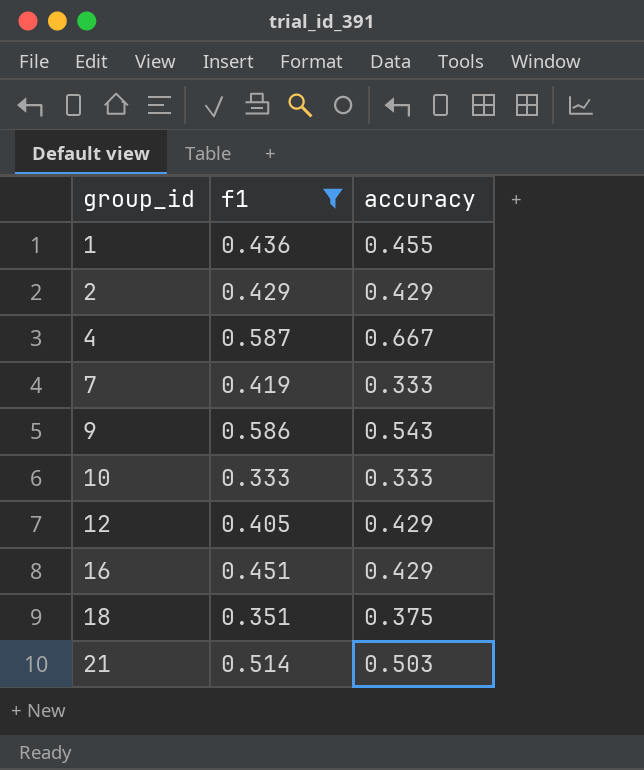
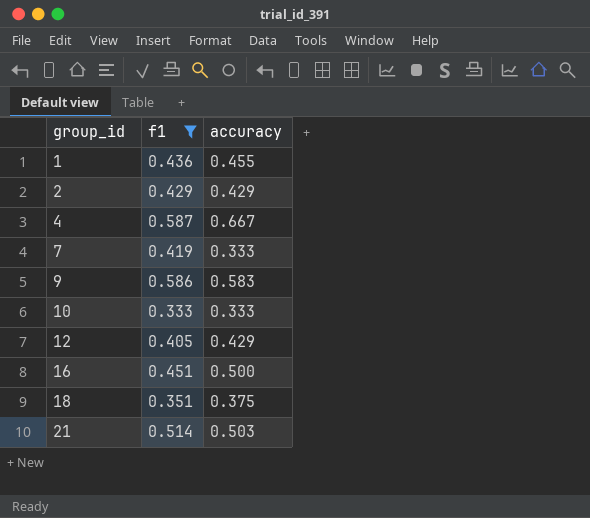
9 | accuracy: 0.543 -> 0.583
16 | accuracy: 0.429 -> 0.500

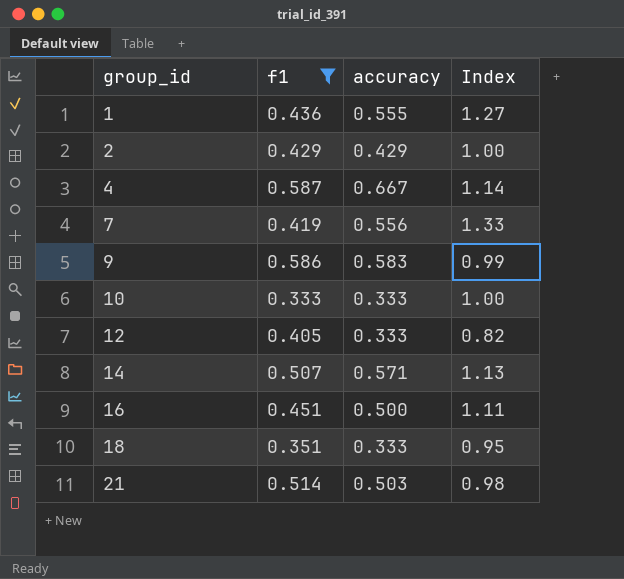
column Index | formula: none -> [accuracy] / [f1]
1 | accuracy: 0.455 -> 0.555
7 | accuracy: 0.333 -> 0.556
12 | accuracy: 0.429 -> 0.333
row 14: none -> 0.507 | 0.571 | 1.13
18 | accuracy: 0.375 -> 0.333

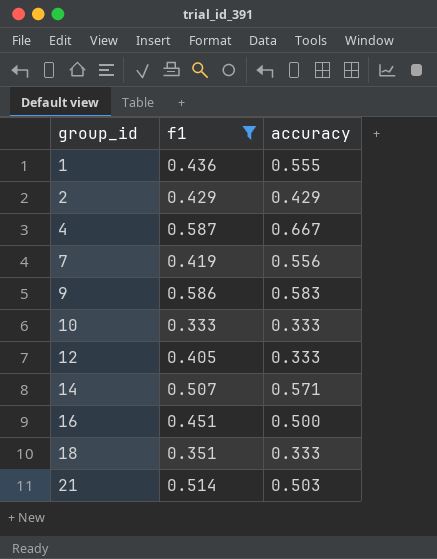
column Index | formula: [accuracy] / [f1] -> none

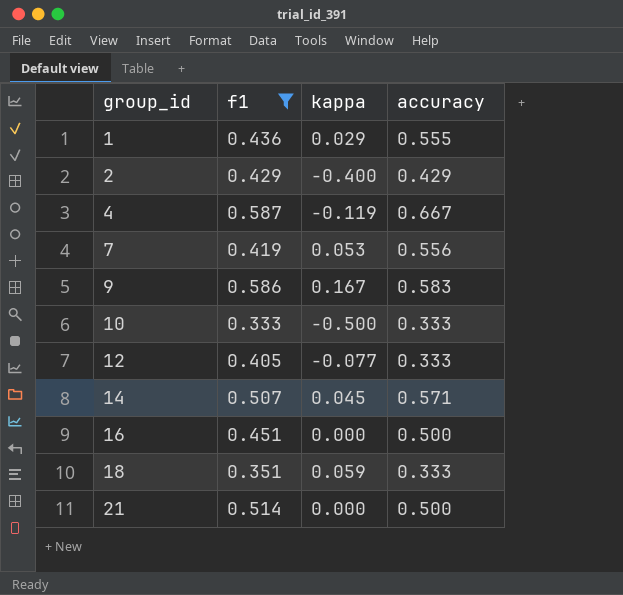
column kappa | position: none -> 3
21 | accuracy: 0.503 -> 0.500

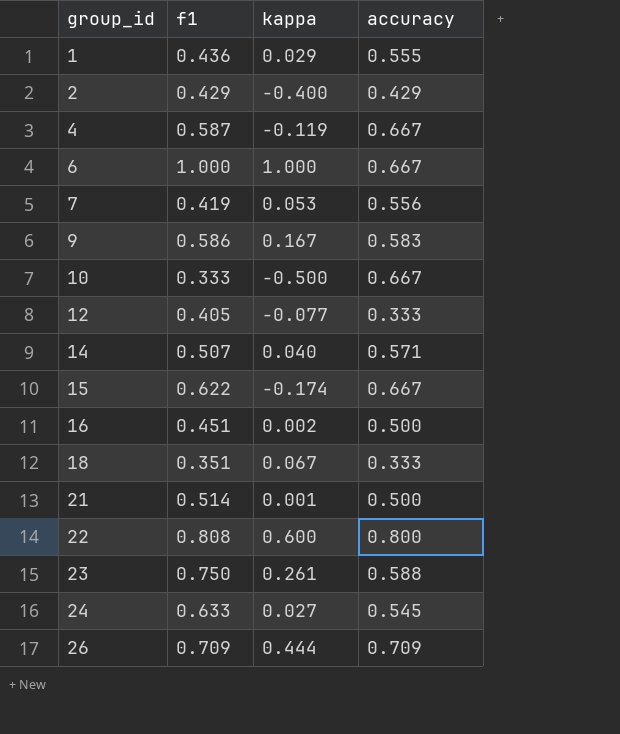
filter: f1 <= 0.587 -> none
10 | accuracy: 0.333 -> 0.667
14 | kappa: 0.045 -> 0.040
16 | kappa: 0.000 -> 0.002
18 | kappa: 0.059 -> 0.067
21 | kappa: 0.000 -> 0.001

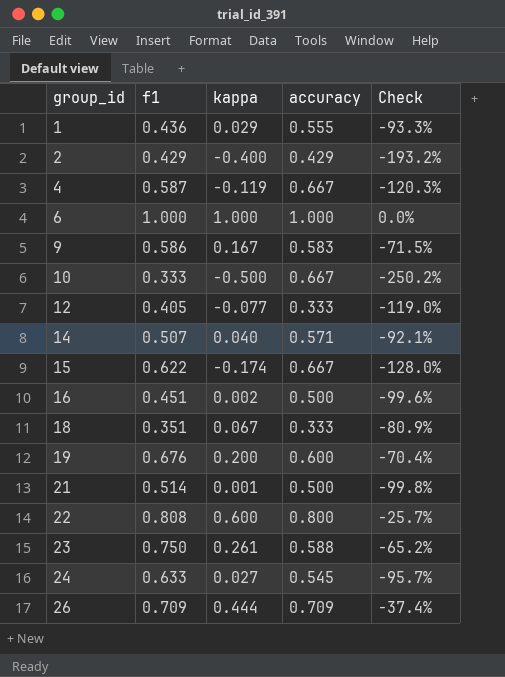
column Check | formula: none -> ([kappa] - [f1]) / [f1]
row 7: 0.419 | 0.053 | 0.556 -> none
6 | accuracy: 0.667 -> 1.000
row 19: none -> 0.676 | 0.200 | 0.600 | -70.4%

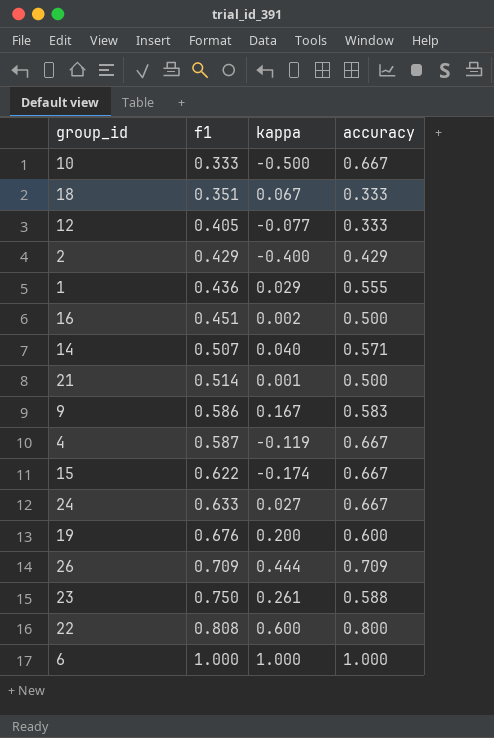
row order: group_id ascending -> f1 ascending
column Check | formula: ([kappa] - [f1]) / [f1] -> none
24 | accuracy: 0.545 -> 0.667

